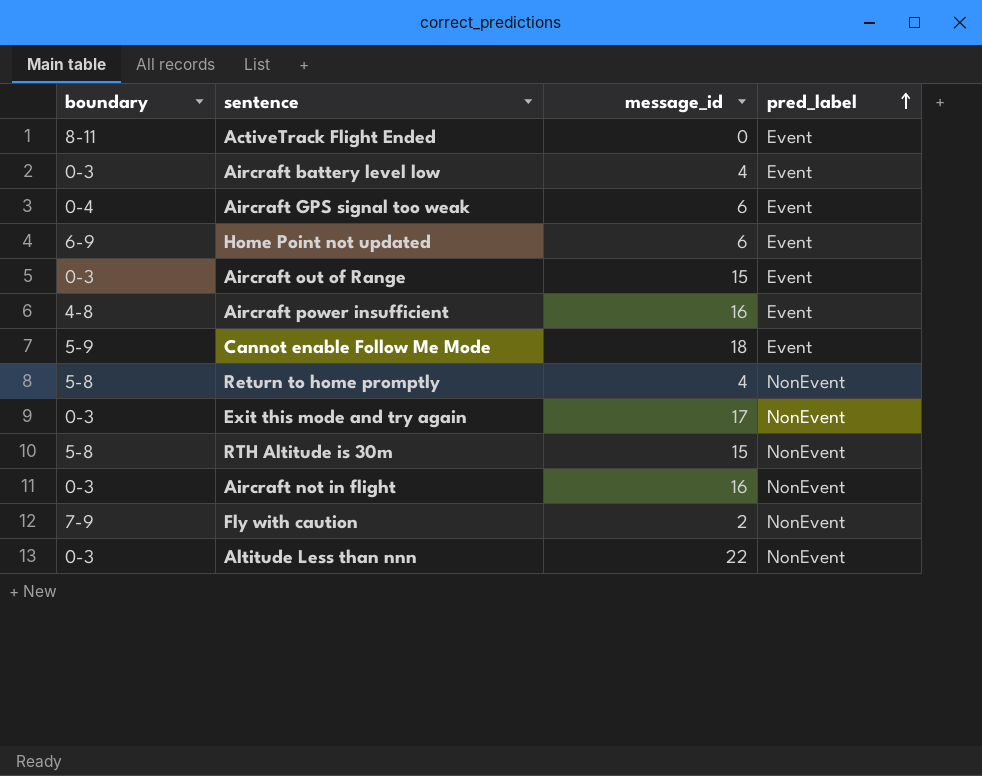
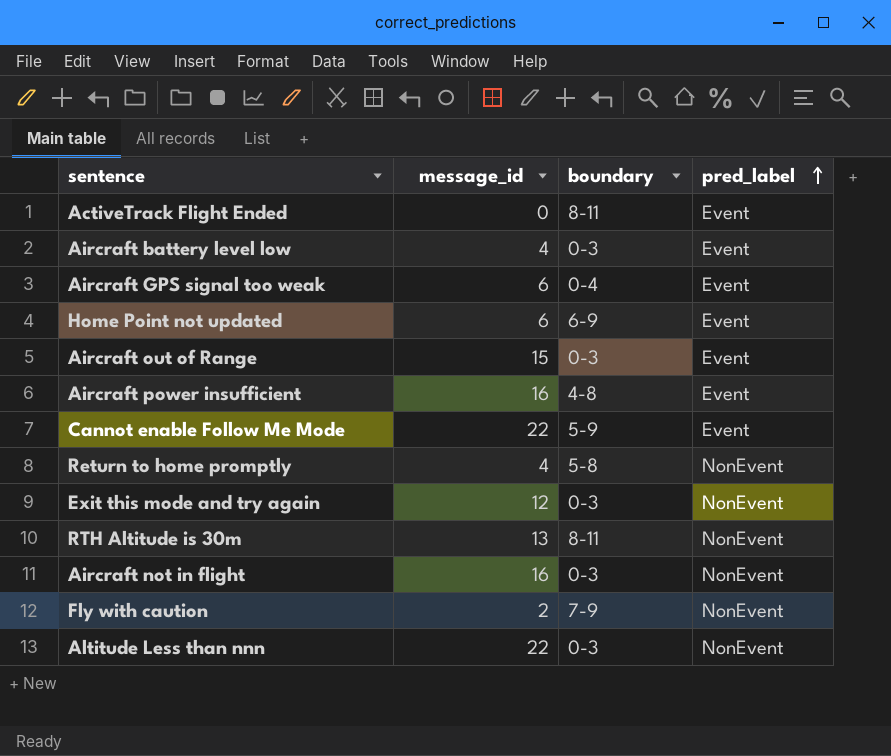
column boundary | position: 1 -> 3
Cannot enable Follow Me Mode | message_id: 18 -> 22
Exit this mode and try again | message_id: 17 -> 12
RTH Altitude is 30m | message_id: 15 -> 13
RTH Altitude is 30m | boundary: 5-8 -> 8-11

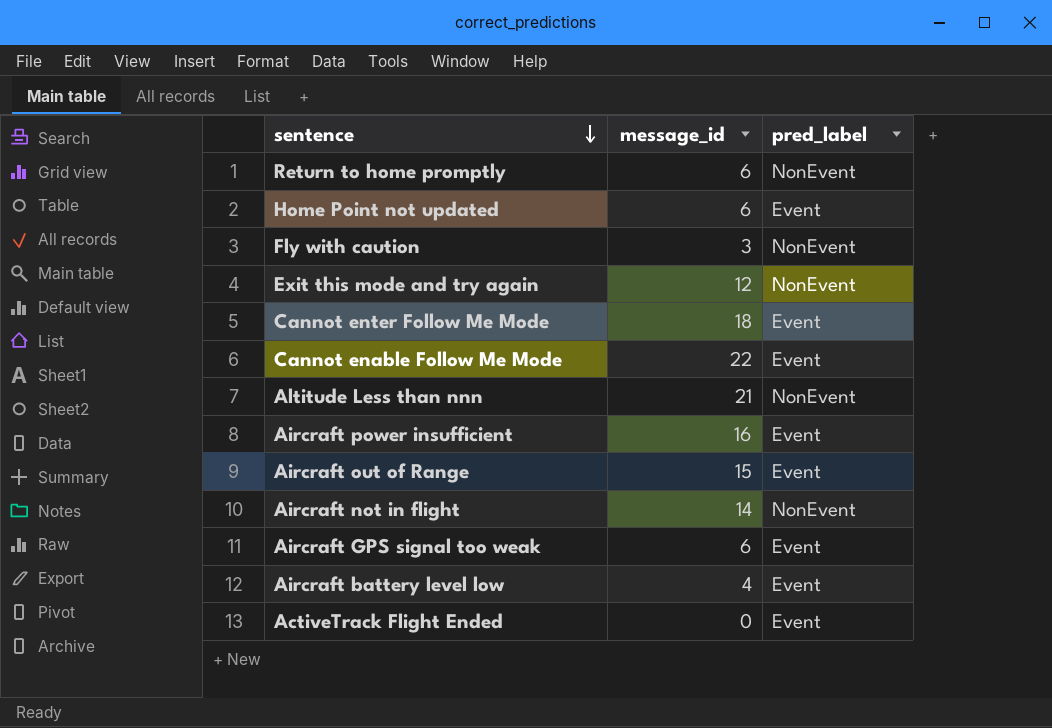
row order: pred_label ascending -> sentence descending
column boundary | position: 3 -> none
row RTH Altitude is 30m: 13 | 8-11 | NonEvent -> none
Return to home promptly | message_id: 4 -> 6
Fly with caution | message_id: 2 -> 3
row Cannot enter Follow Me Mode: none -> 18 | Event
Altitude Less than nnn | message_id: 22 -> 21
Aircraft not in flight | message_id: 16 -> 14

